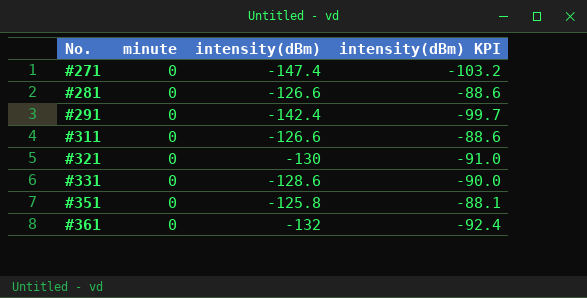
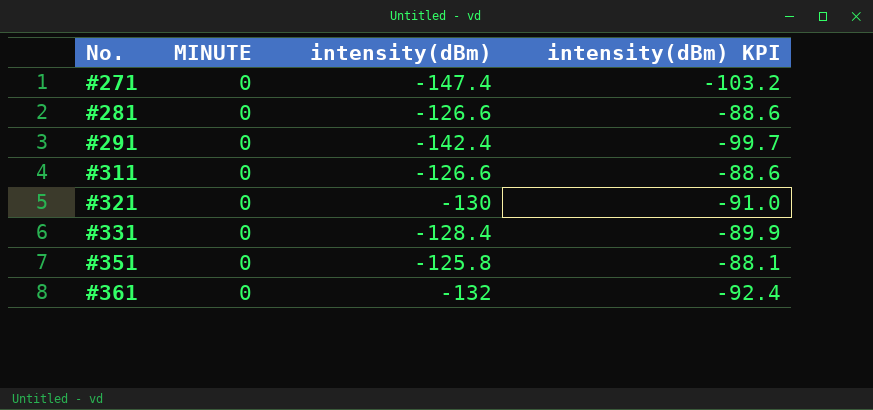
column name: minute -> MINUTE
#331 | intensity(dBm): -128.6 -> -128.4
#331 | intensity(dBm) KPI: -90.0 -> -89.9

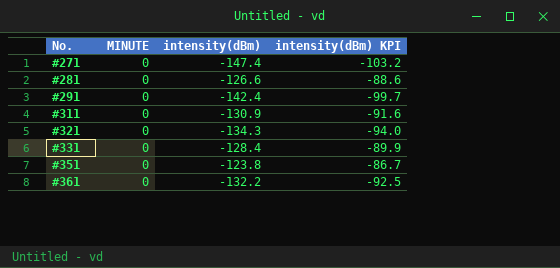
#311 | intensity(dBm): -126.6 -> -130.9
#311 | intensity(dBm) KPI: -88.6 -> -91.6
#321 | intensity(dBm): -130 -> -134.3
#321 | intensity(dBm) KPI: -91.0 -> -94.0
#351 | intensity(dBm): -125.8 -> -123.8
#351 | intensity(dBm) KPI: -88.1 -> -86.7
#361 | intensity(dBm): -132 -> -132.2
#361 | intensity(dBm) KPI: -92.4 -> -92.5

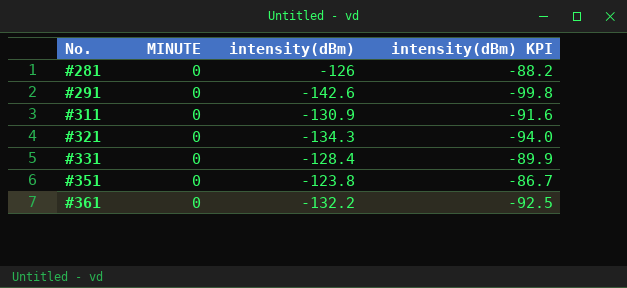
row #271: 0 | -147.4 | -103.2 -> none
#281 | intensity(dBm): -126.6 -> -126
#281 | intensity(dBm) KPI: -88.6 -> -88.2
#291 | intensity(dBm): -142.4 -> -142.6
#291 | intensity(dBm) KPI: -99.7 -> -99.8

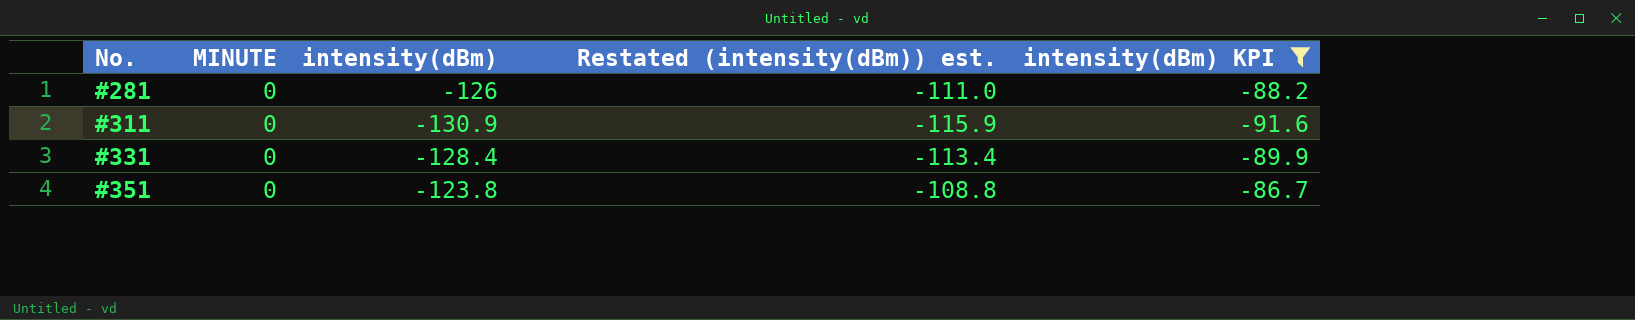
filter: none -> intensity(dBm) KPI >= -91.6
column Restated (intensity(dBm)) est. | formula: none -> [intensity(dBm)] + 15

